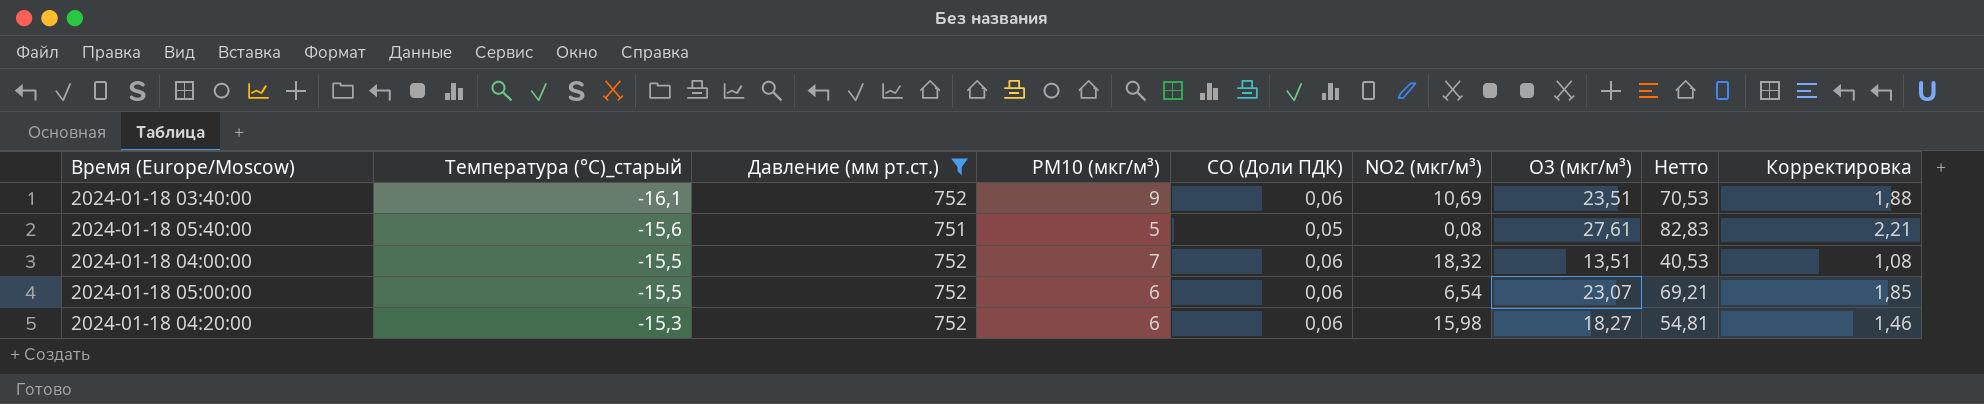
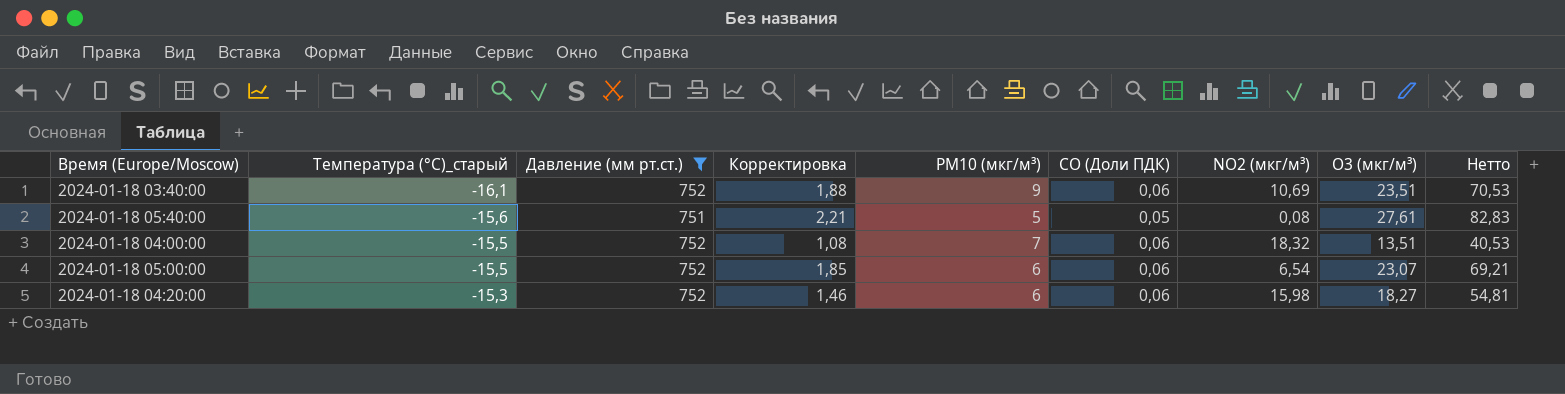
column Корректировка | position: 9 -> 4

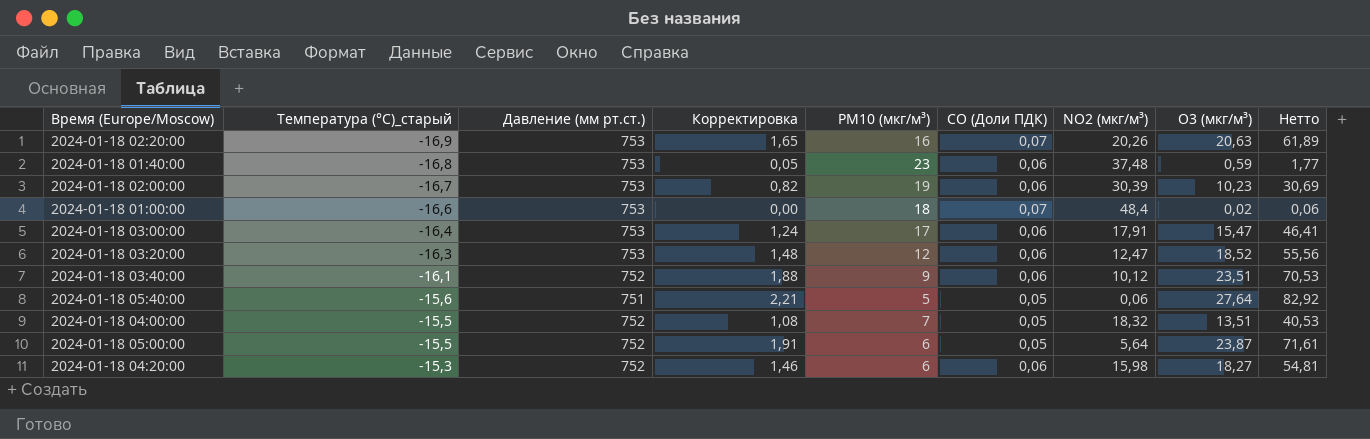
filter: Давление (мм рт.ст.) != 753 -> none
2024-01-18 03:40:00 | NO2 (мкг/м³): 10,69 -> 10,12
2024-01-18 05:40:00 | NO2 (мкг/м³): 0,08 -> 0,06
2024-01-18 05:40:00 | O3 (мкг/м³): 27,61 -> 27,64
2024-01-18 05:40:00 | Нетто: 82,83 -> 82,92
2024-01-18 04:00:00 | CO (Доли ПДК): 0,06 -> 0,05
2024-01-18 05:00:00 | Корректировка: 1,85 -> 1,91
2024-01-18 05:00:00 | CO (Доли ПДК): 0,06 -> 0,05
2024-01-18 05:00:00 | NO2 (мкг/м³): 6,54 -> 5,64
2024-01-18 05:00:00 | O3 (мкг/м³): 23,07 -> 23,87
2024-01-18 05:00:00 | Нетто: 69,21 -> 71,61

